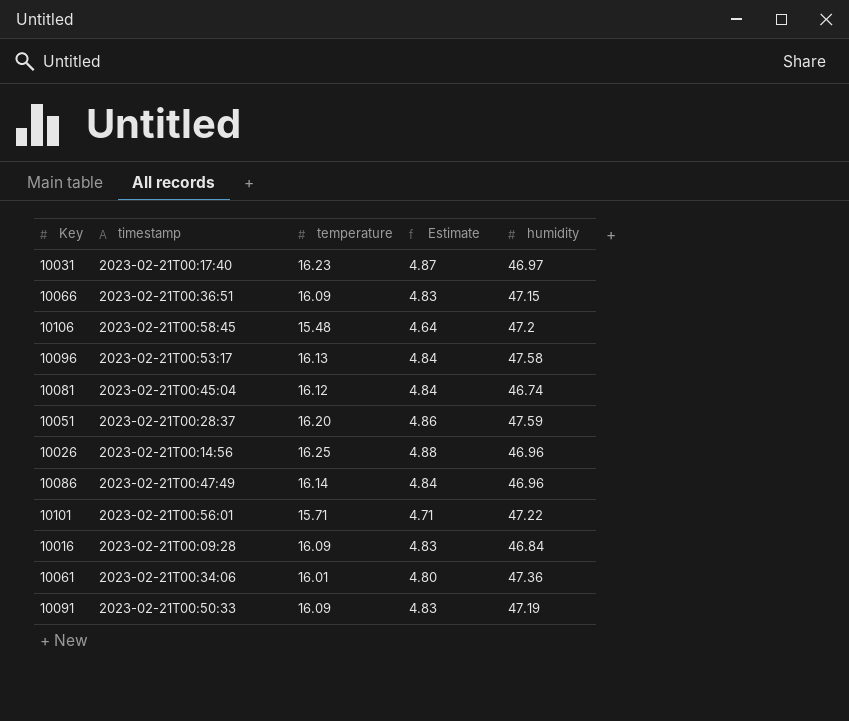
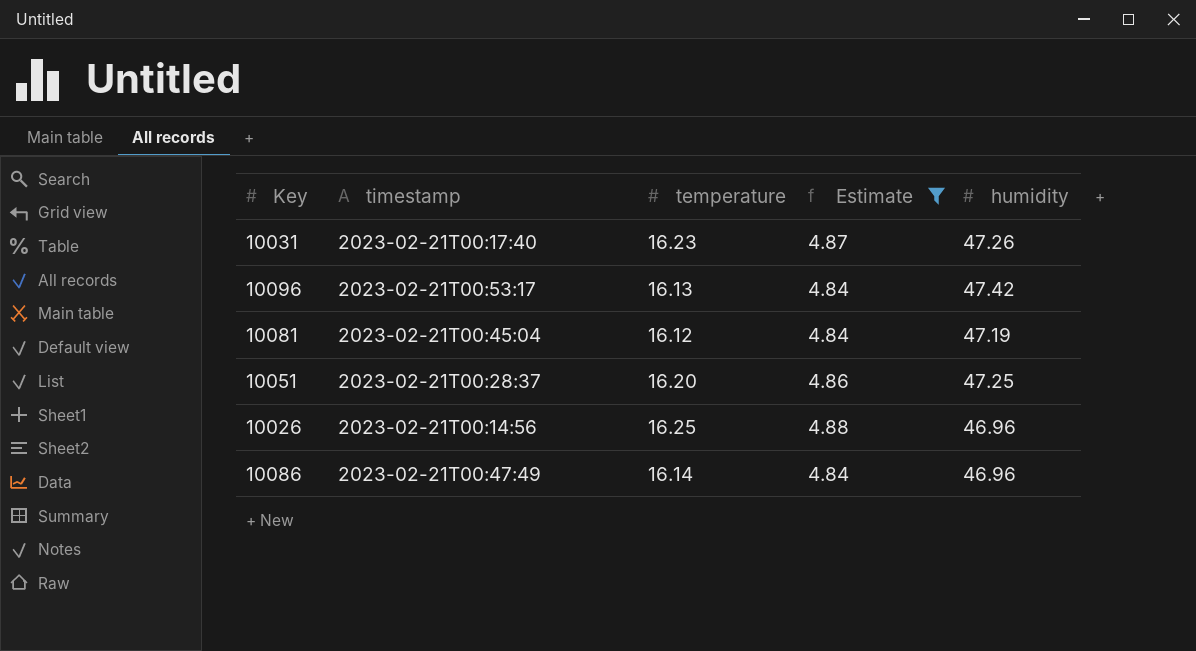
filter: none -> Estimate >= 4.84
10031 | humidity: 46.97 -> 47.26
10096 | humidity: 47.58 -> 47.42
10081 | humidity: 46.74 -> 47.19
10051 | humidity: 47.59 -> 47.25

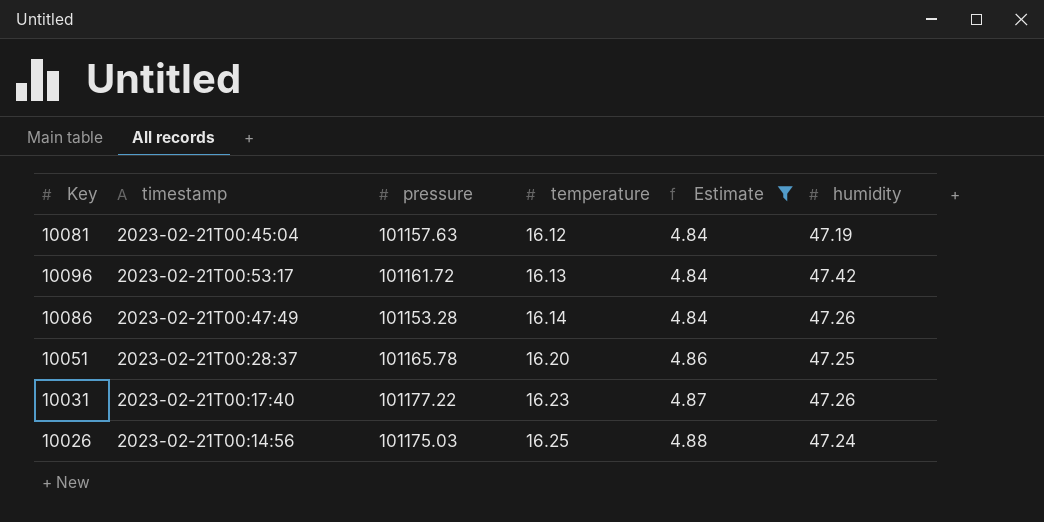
row order: none -> temperature ascending
column pressure | position: none -> 3
10086 | humidity: 46.96 -> 47.26
10026 | humidity: 46.96 -> 47.24

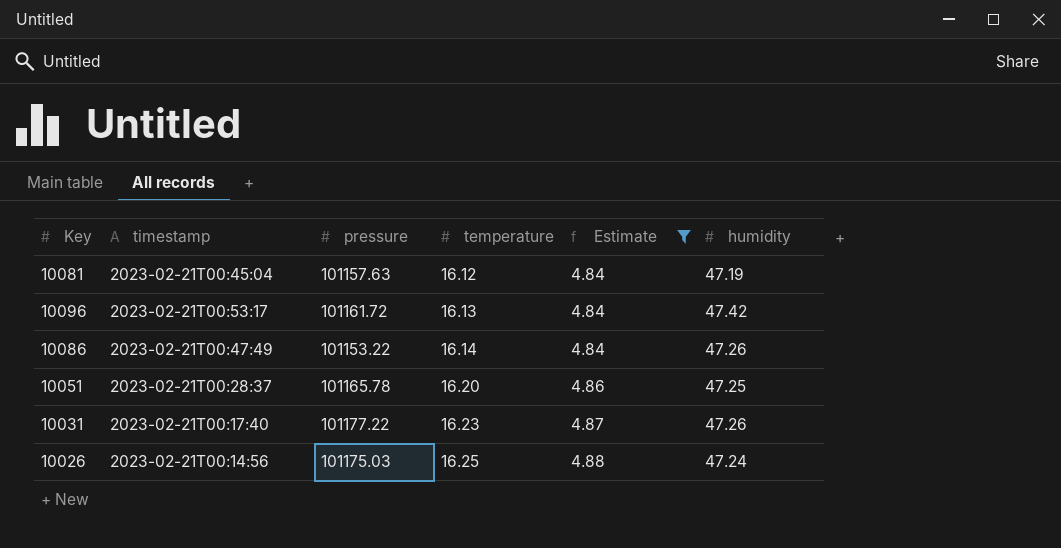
10086 | pressure: 101153.28 -> 101153.22

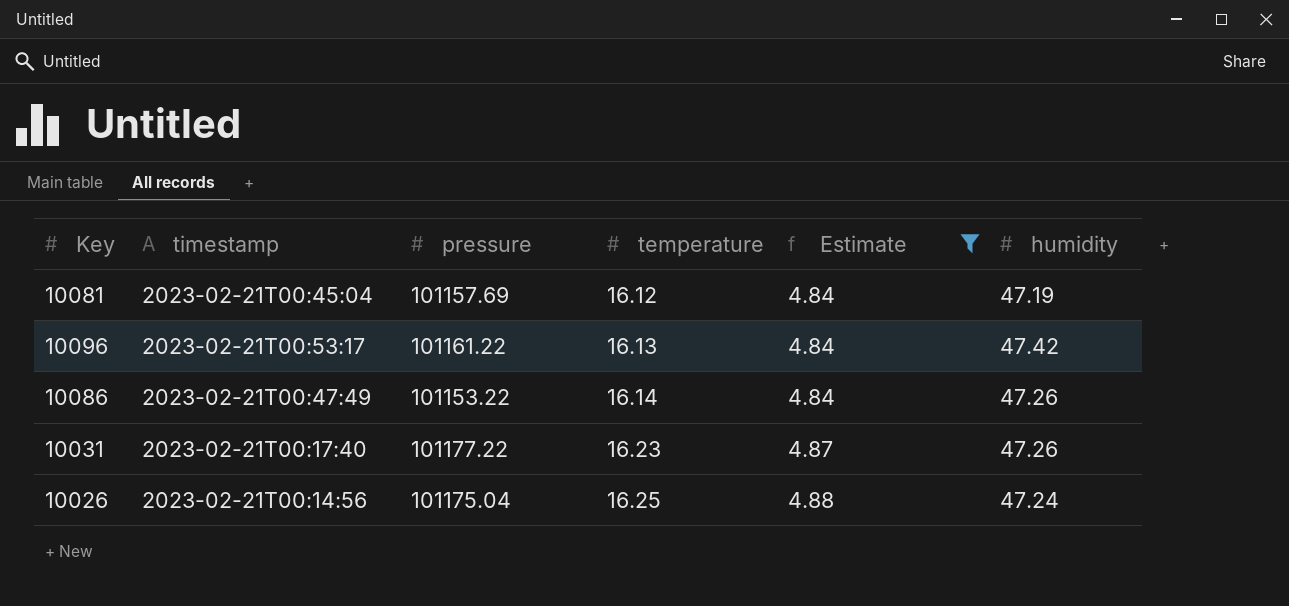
row 10051: 2023-02-21T00:28:37 | 101165.78 | 16.20 | 4.86 | 47.25 -> none
10081 | pressure: 101157.63 -> 101157.69
10096 | pressure: 101161.72 -> 101161.22
10026 | pressure: 101175.03 -> 101175.04

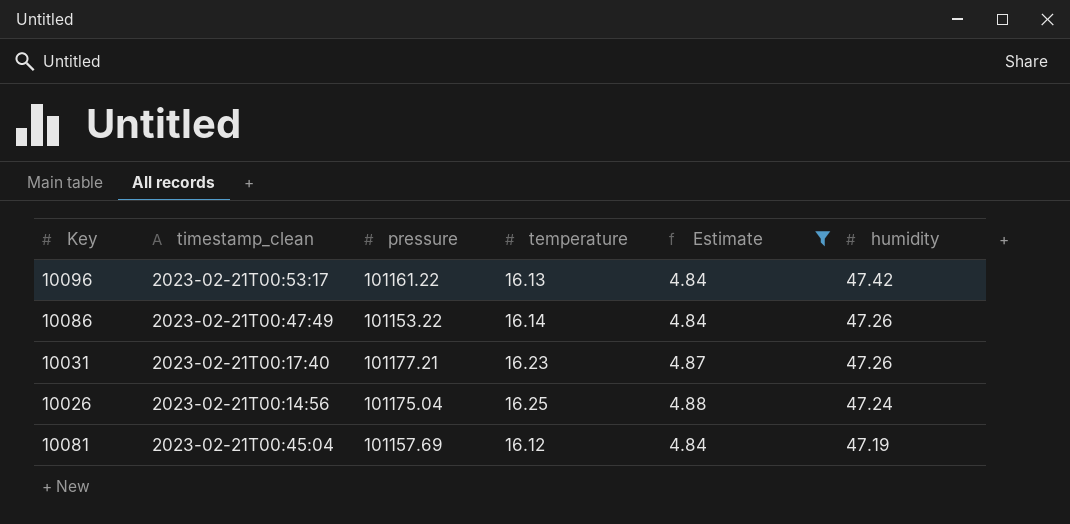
row order: temperature ascending -> humidity descending
column name: timestamp -> timestamp_clean
10031 | pressure: 101177.22 -> 101177.21

